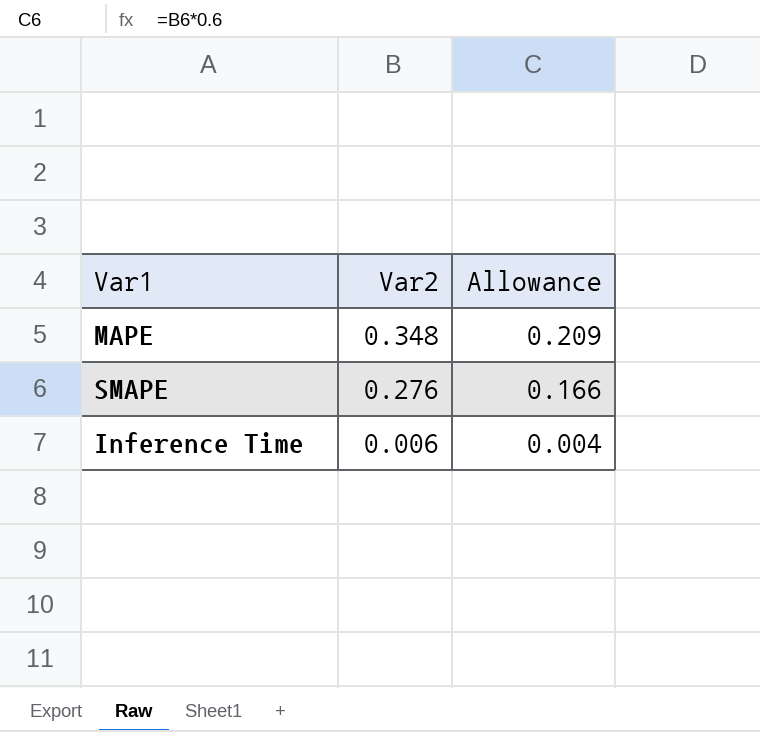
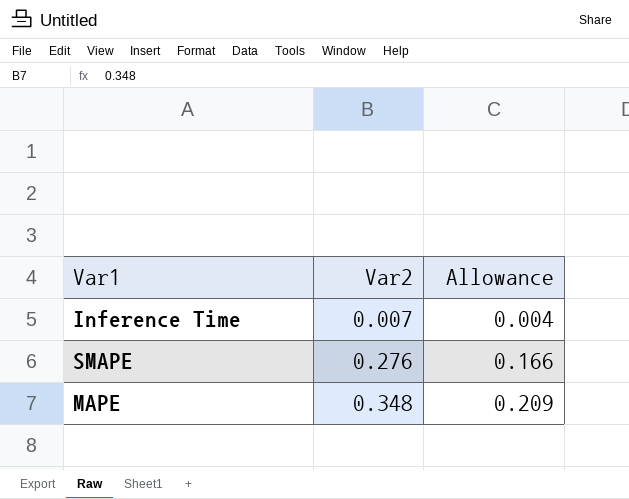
row order: Var2 descending -> Var2 ascending
Inference Time | Var2: 0.006 -> 0.007

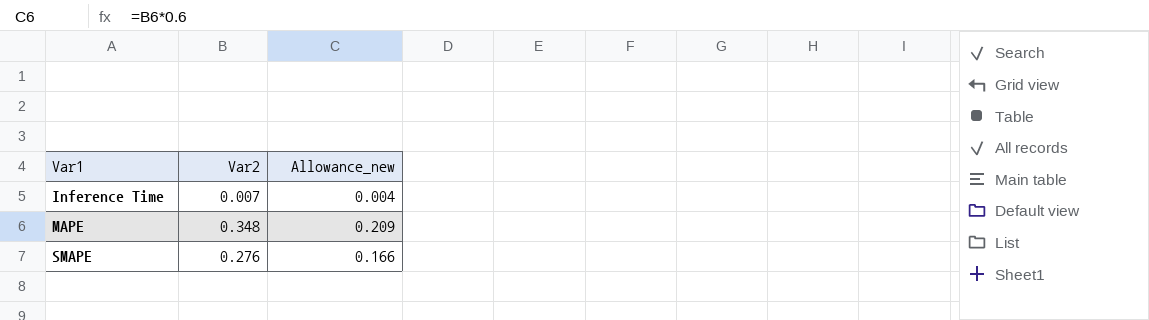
row order: Var2 ascending -> Var1 ascending
column name: Allowance -> Allowance_new

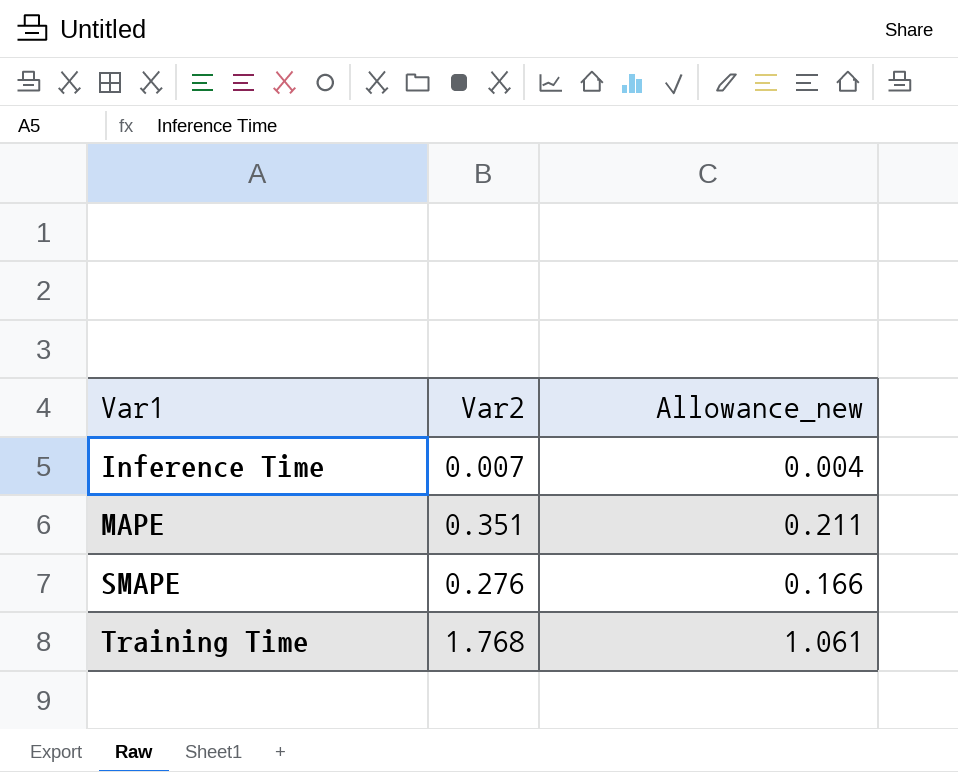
MAPE | Var2: 0.348 -> 0.351
MAPE | Allowance_new: 0.209 -> 0.211
row Training Time: none -> 1.768 | 1.061

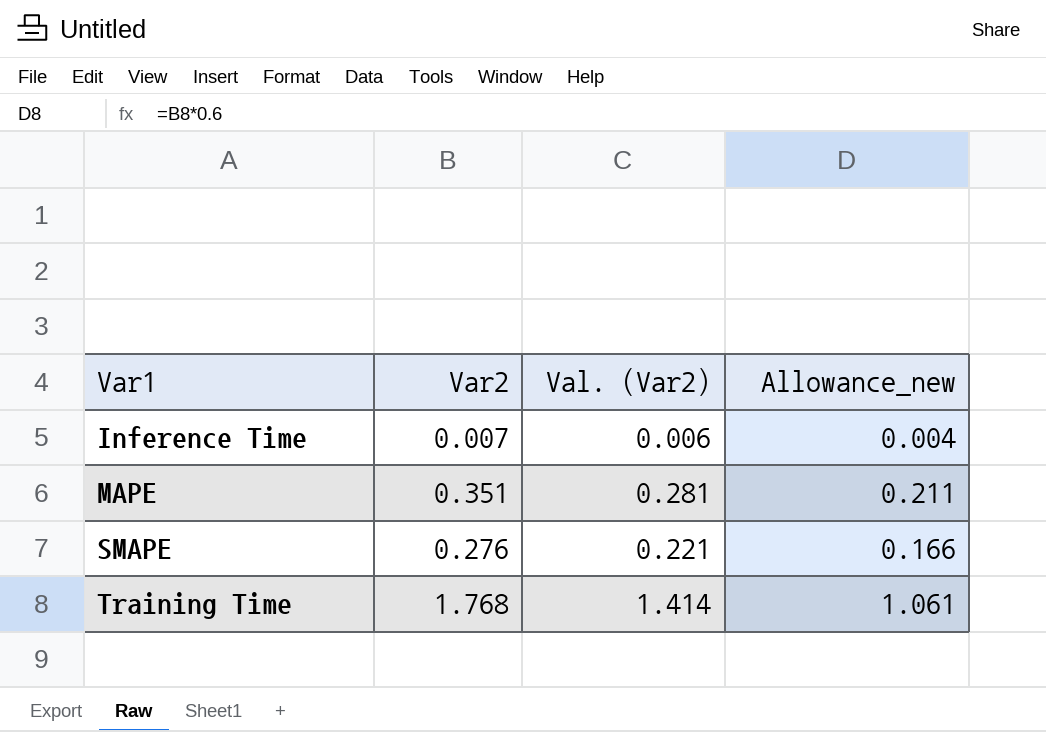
column Val. (Var2) | formula: none -> [Var2] * 0.8

